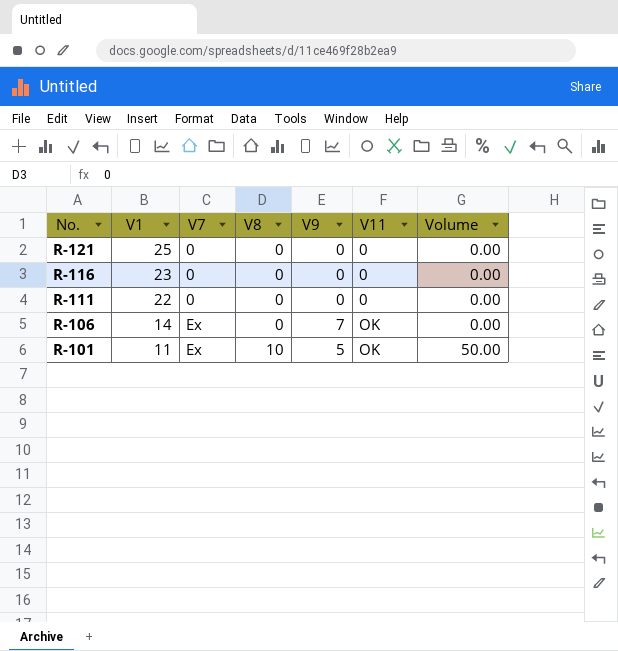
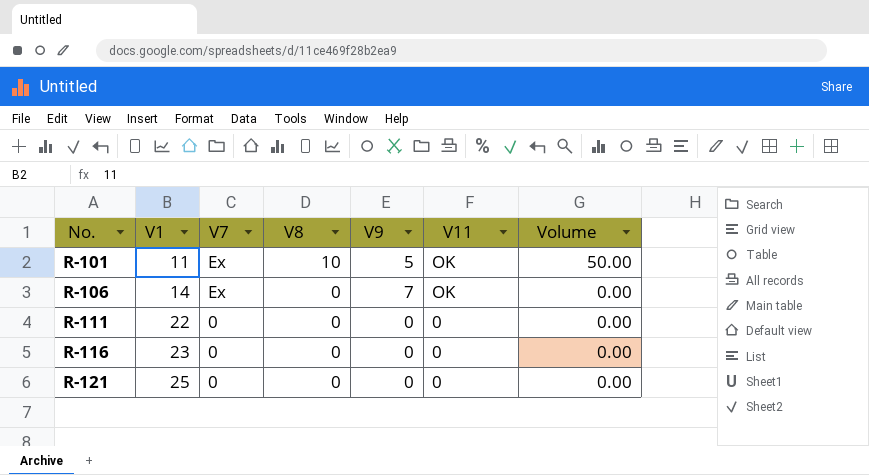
row order: No. descending -> No. ascending

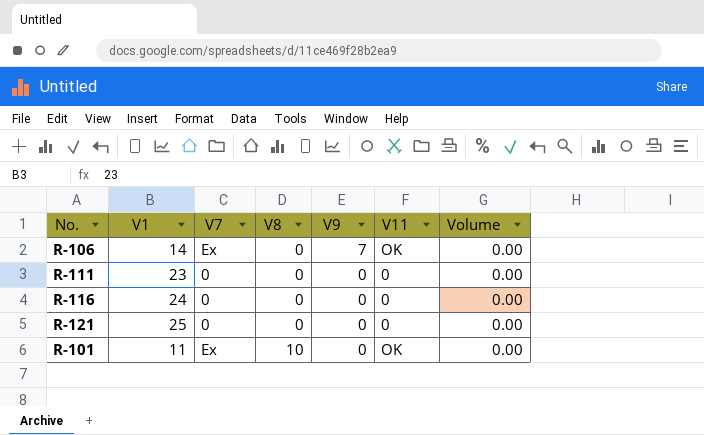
row order: No. ascending -> V8 ascending
R-111 | V1: 22 -> 23
R-116 | V1: 23 -> 24
R-101 | V9: 5 -> 0
R-101 | Volume: 50.00 -> 0.00

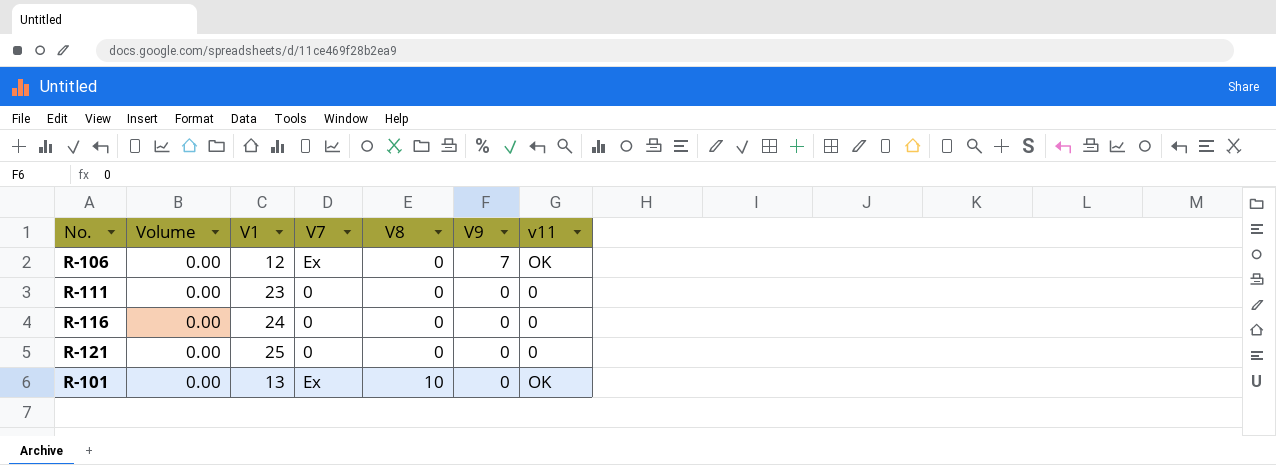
column Volume | position: 7 -> 2
column name: V11 -> v11
R-106 | V1: 14 -> 12
R-101 | V1: 11 -> 13

